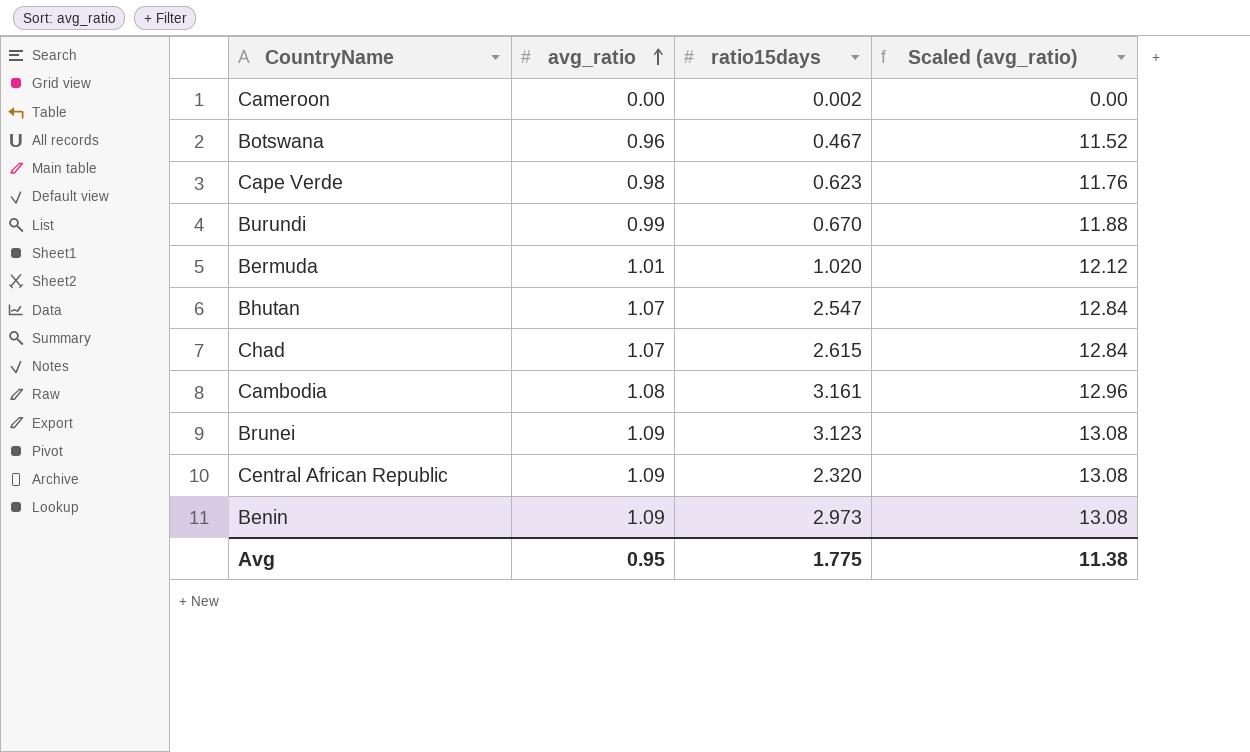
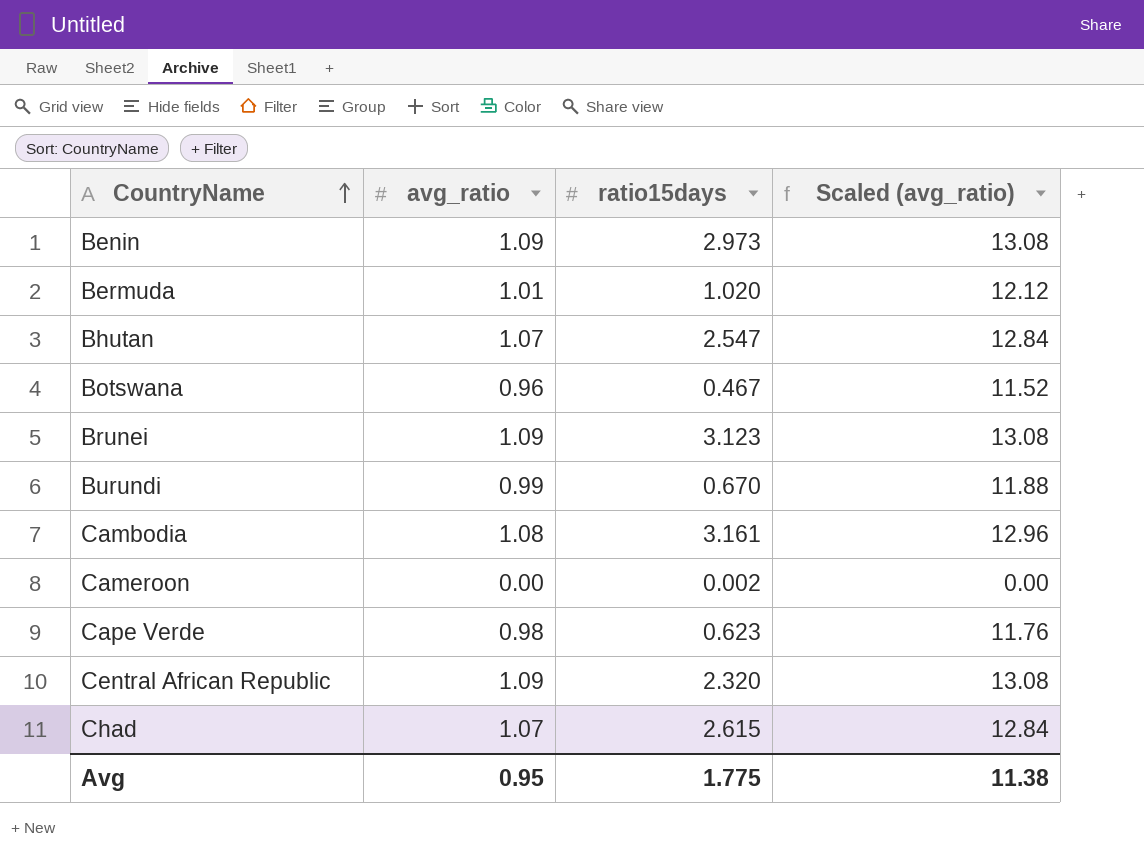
row order: avg_ratio ascending -> CountryName ascending

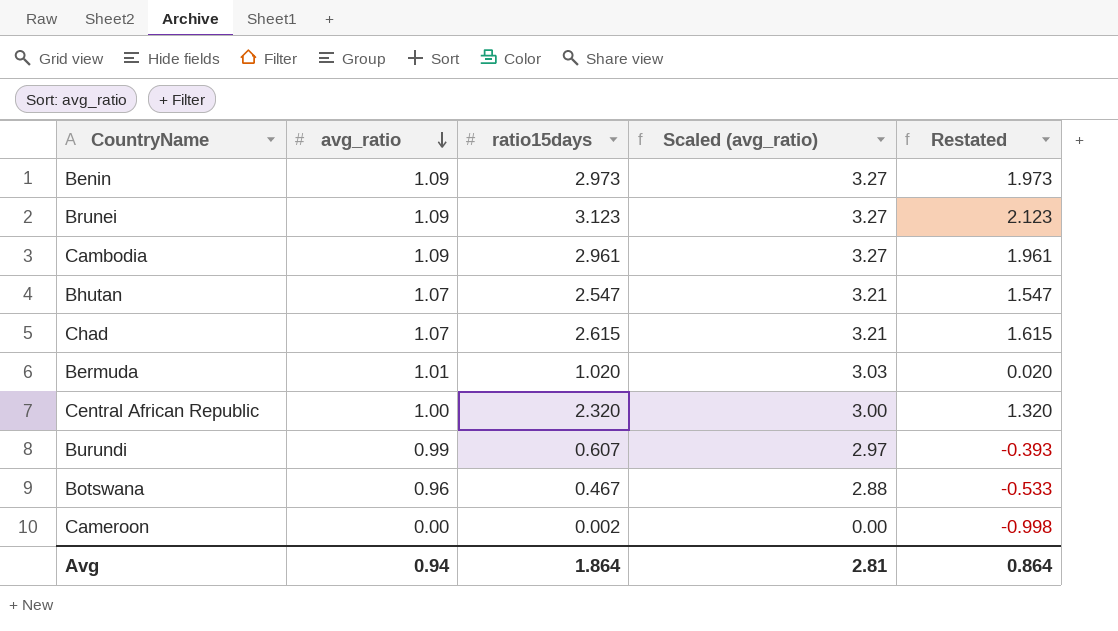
row order: CountryName ascending -> avg_ratio descending
column Scaled (avg_ratio) | formula: [avg_ratio] * 12 -> [avg_ratio] * 3
column Restated | formula: none -> [ratio15days] - 1
row Cape Verde: 0.98 | 0.623 | 11.76 -> none
Cambodia | avg_ratio: 1.08 -> 1.09
Cambodia | ratio15days: 3.161 -> 2.961
Central African Republic | avg_ratio: 1.09 -> 1.00
Burundi | ratio15days: 0.670 -> 0.607
Avg | avg_ratio: 0.95 -> 0.94
Avg | ratio15days: 1.775 -> 1.864
Avg | Scaled (avg_ratio): 11.38 -> 2.81

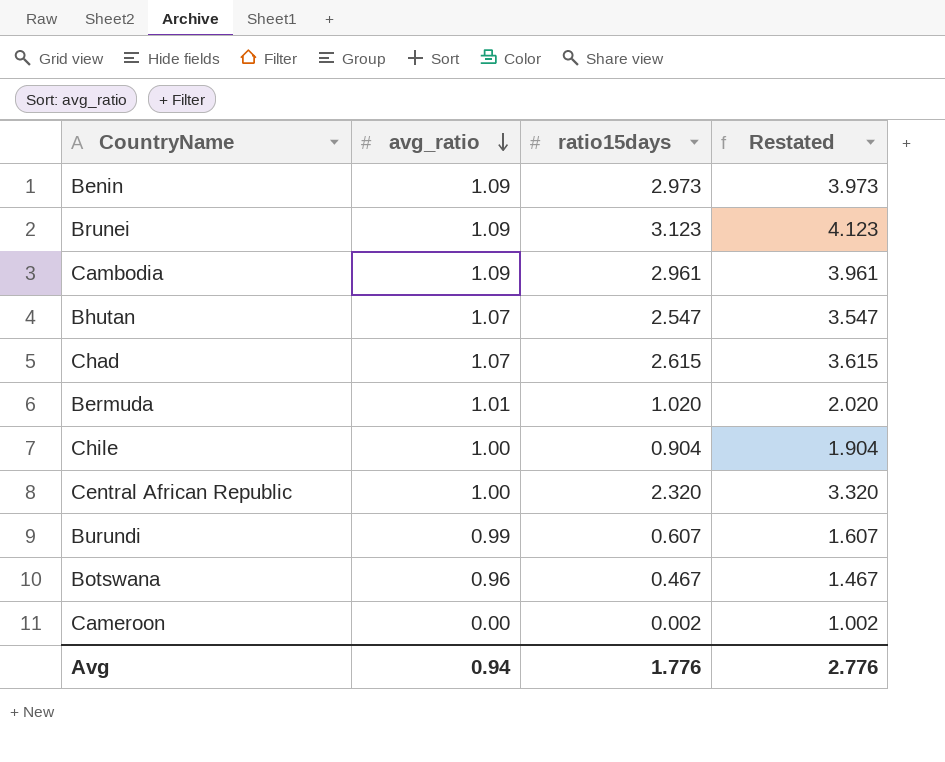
column Scaled (avg_ratio) | formula: [avg_ratio] * 3 -> none
column Restated | formula: [ratio15days] - 1 -> [ratio15days] + 1
row Chile: none -> 1.00 | 0.904 | 1.904
Avg | ratio15days: 1.864 -> 1.776
Avg | Restated: 0.864 -> 2.776

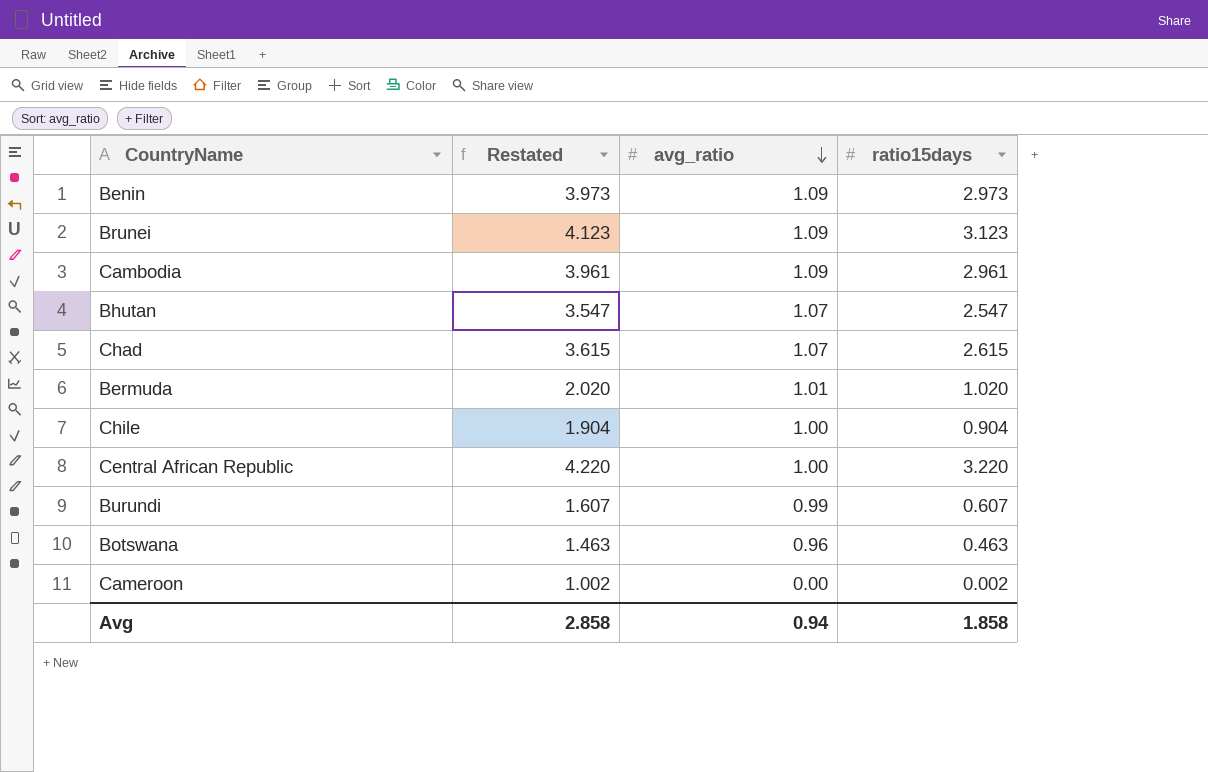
column Restated | position: 4 -> 2
Central African Republic | Restated: 3.320 -> 4.220
Central African Republic | ratio15days: 2.320 -> 3.220
Botswana | Restated: 1.467 -> 1.463
Botswana | ratio15days: 0.467 -> 0.463
Avg | Restated: 2.776 -> 2.858
Avg | ratio15days: 1.776 -> 1.858

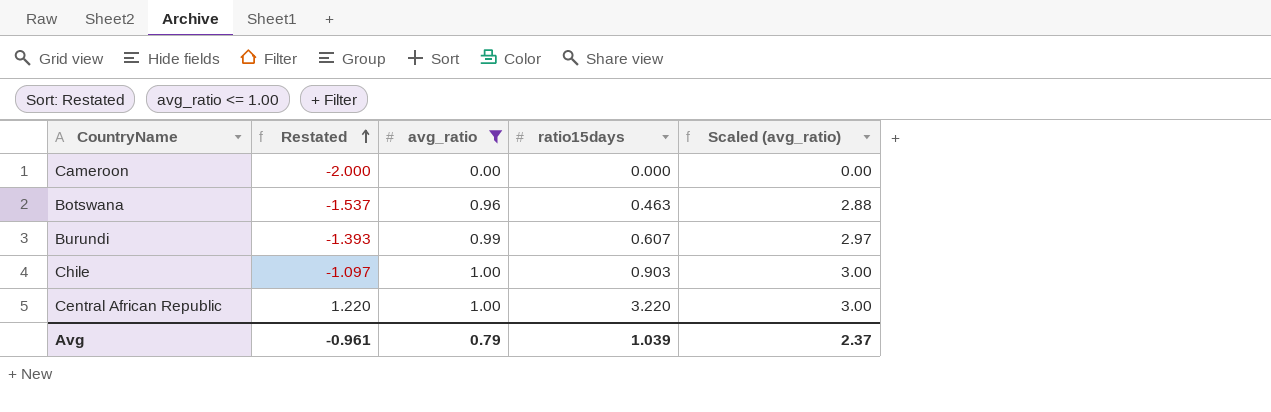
filter: none -> avg_ratio <= 1.00
row order: avg_ratio descending -> Restated ascending
column Restated | formula: [ratio15days] + 1 -> [ratio15days] - 2
column Scaled (avg_ratio) | formula: none -> [avg_ratio] * 3
Cameroon | ratio15days: 0.002 -> 0.000
Chile | ratio15days: 0.904 -> 0.903
Avg | Restated: 2.858 -> -0.961
Avg | avg_ratio: 0.94 -> 0.79
Avg | ratio15days: 1.858 -> 1.039

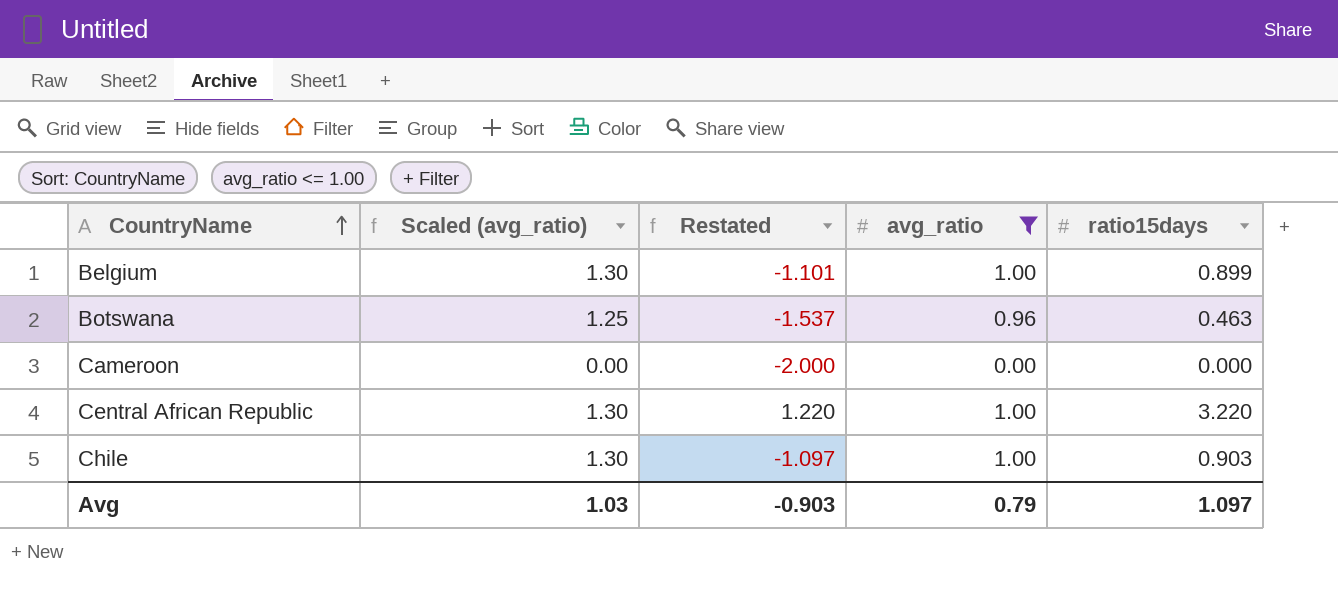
row order: Restated ascending -> CountryName ascending
column Scaled (avg_ratio) | formula: [avg_ratio] * 3 -> [avg_ratio] * 1.3
column Scaled (avg_ratio) | position: 5 -> 2
row Burundi: -1.393 | 0.99 | 0.607 | 2.97 -> none
row Belgium: none -> 1.30 | -1.101 | 1.00 | 0.899
Avg | Scaled (avg_ratio): 2.37 -> 1.03
Avg | Restated: -0.961 -> -0.903
Avg | ratio15days: 1.039 -> 1.097

